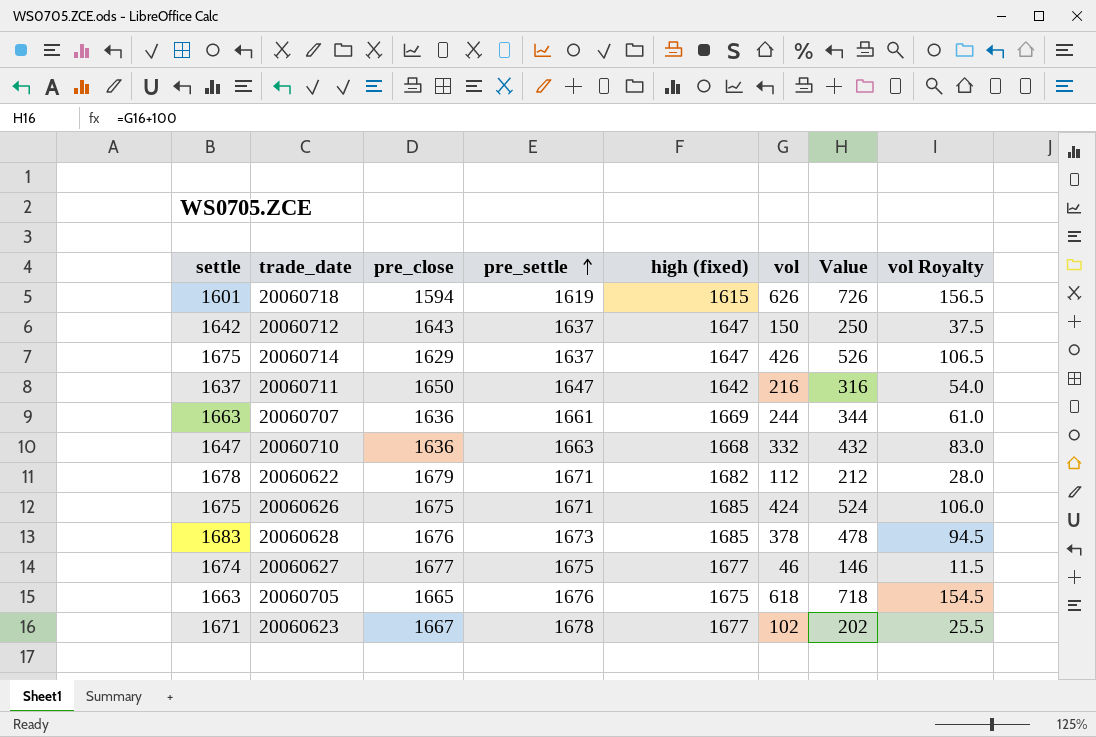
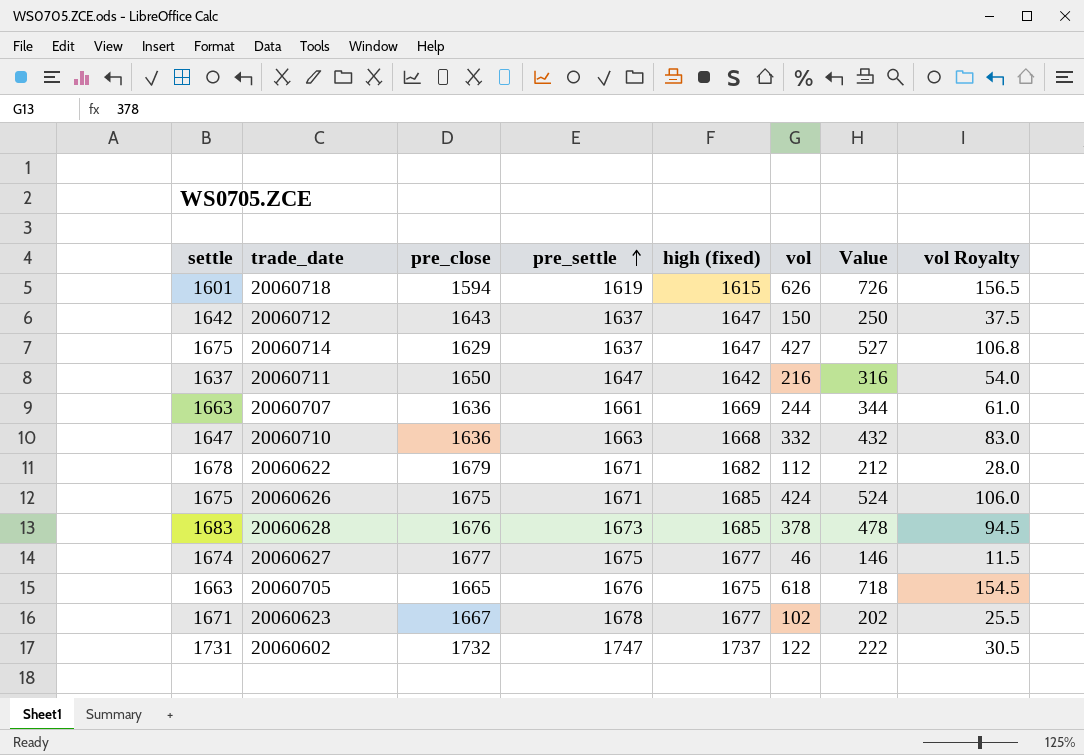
20060714 | vol: 426 -> 427
20060714 | Value: 526 -> 527
20060714 | vol Royalty: 106.5 -> 106.8
row 20060602: none -> 1731 | 1732 | 1747 | 1737 | 122 | 222 | 30.5

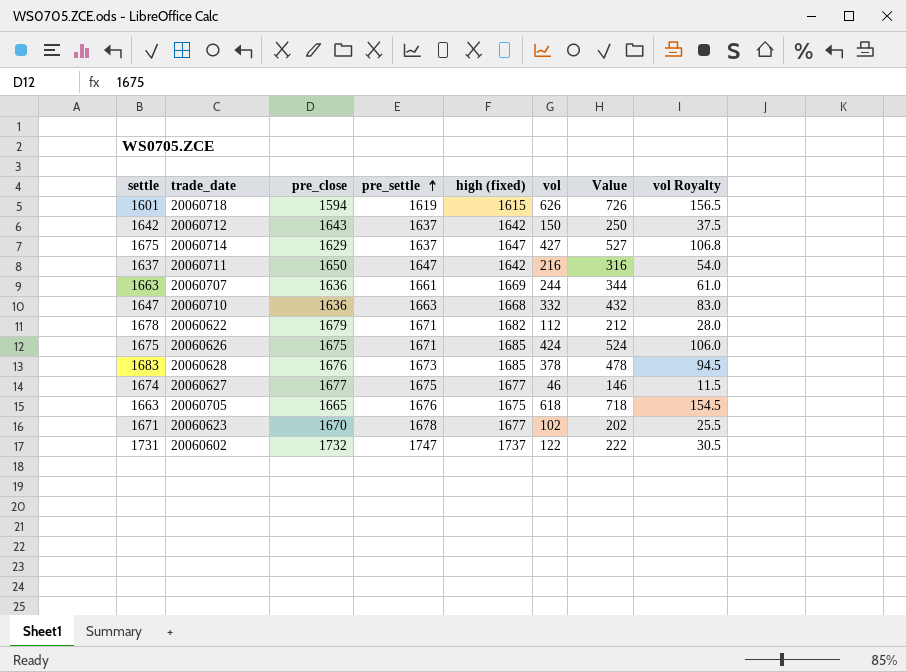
20060712 | high (fixed): 1647 -> 1642
20060623 | pre_close: 1667 -> 1670

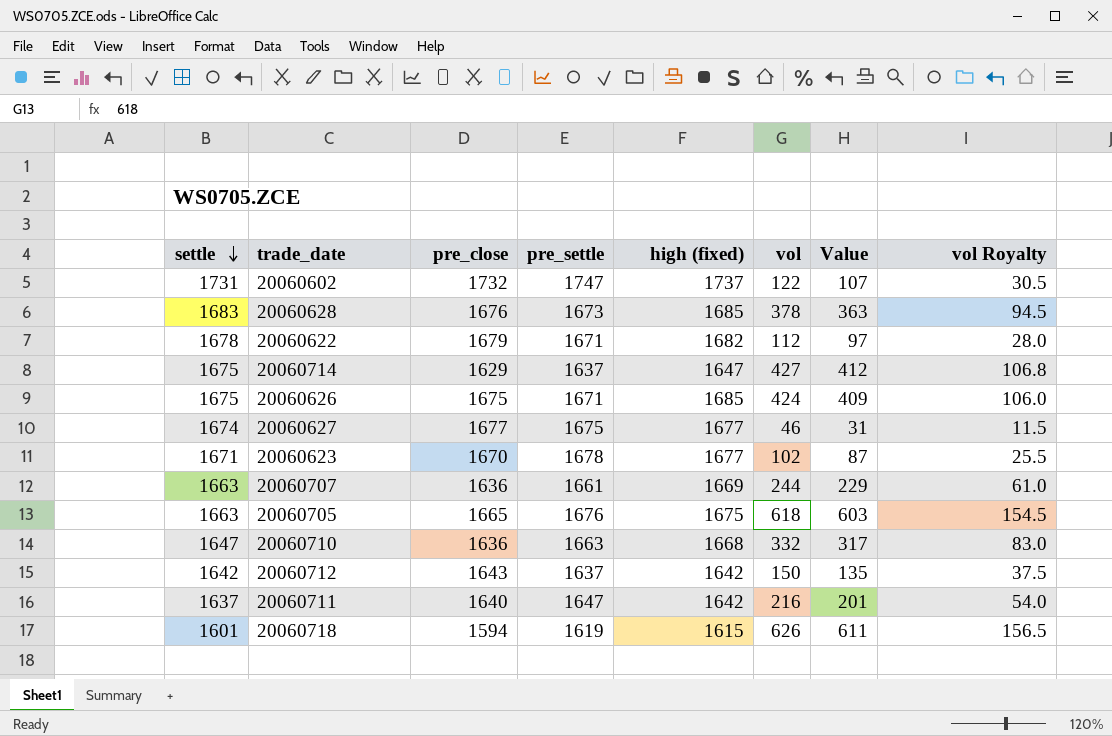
row order: pre_settle ascending -> settle descending
column Value | formula: [vol] + 100 -> [vol] - 15
20060711 | pre_close: 1650 -> 1640

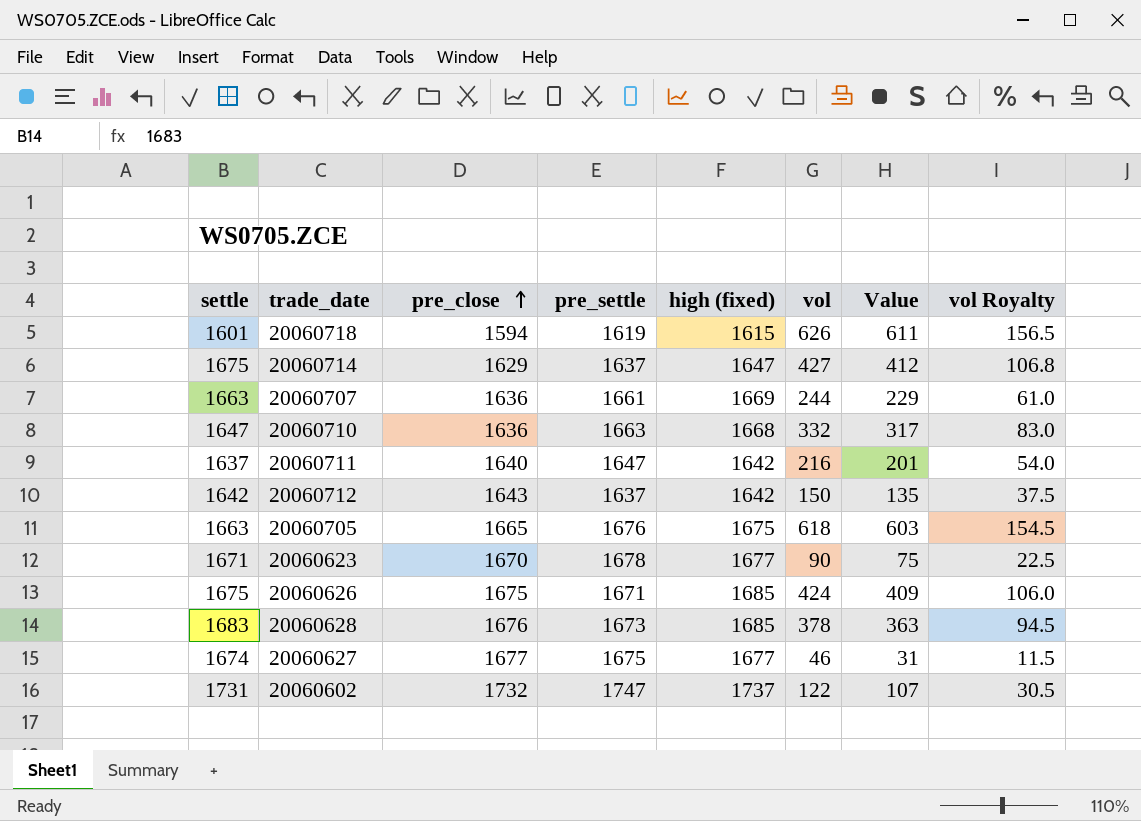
row order: settle descending -> pre_close ascending
row 20060622: 1678 | 1679 | 1671 | 1682 | 112 | 97 | 28.0 -> none
20060623 | vol: 102 -> 90
20060623 | Value: 87 -> 75
20060623 | vol Royalty: 25.5 -> 22.5

